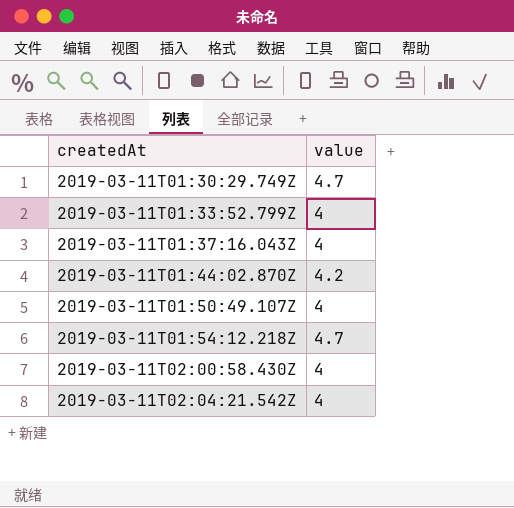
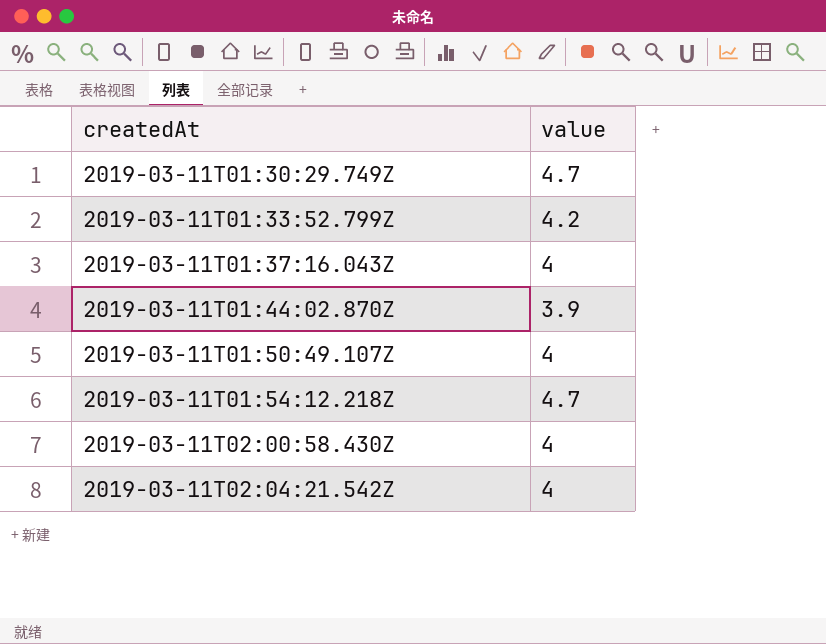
2019-03-11T01:33:52.799Z | value: 4 -> 4.2
2019-03-11T01:44:02.870Z | value: 4.2 -> 3.9

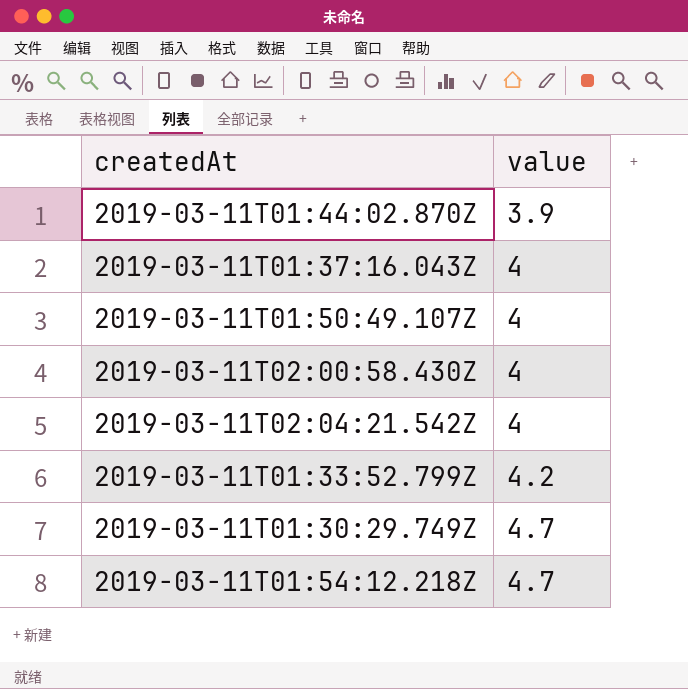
row order: createdAt ascending -> value ascending

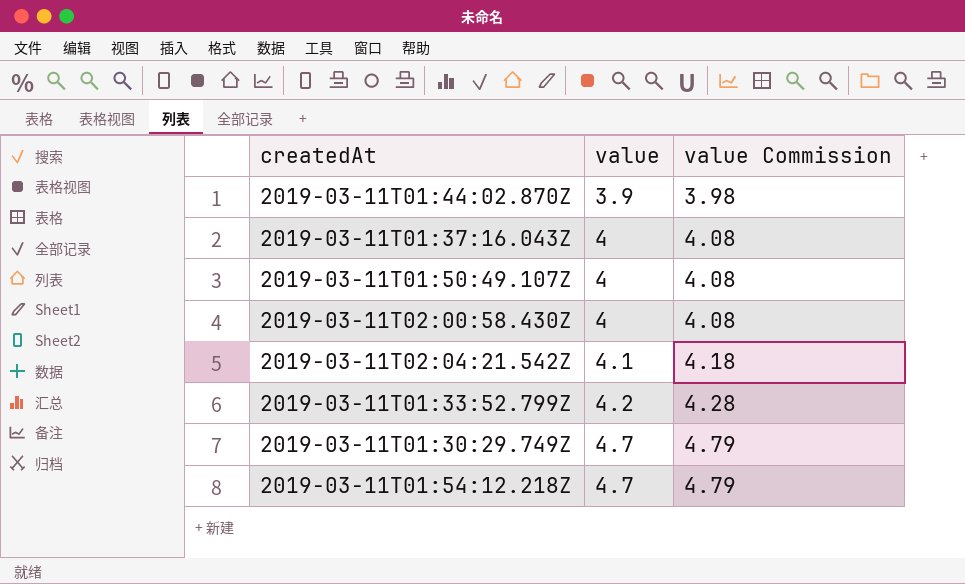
column value Commission | formula: none -> [value] * 1.02
2019-03-11T02:04:21.542Z | value: 4 -> 4.1

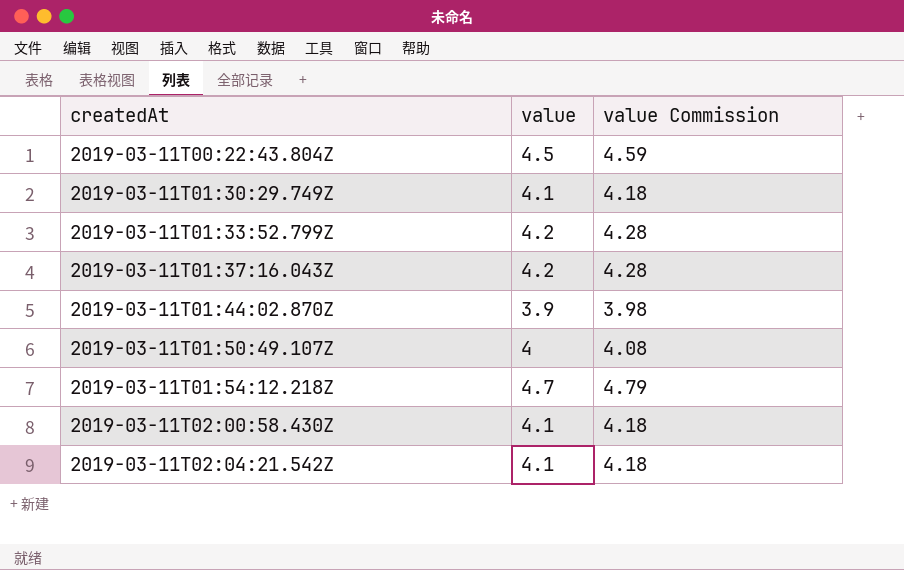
row order: value ascending -> createdAt ascending
row 2019-03-11T00:22:43.804Z: none -> 4.5 | 4.59
2019-03-11T01:30:29.749Z | value: 4.7 -> 4.1
2019-03-11T01:30:29.749Z | value Commission: 4.79 -> 4.18
2019-03-11T01:37:16.043Z | value: 4 -> 4.2
2019-03-11T01:37:16.043Z | value Commission: 4.08 -> 4.28
2019-03-11T02:00:58.430Z | value: 4 -> 4.1
2019-03-11T02:00:58.430Z | value Commission: 4.08 -> 4.18

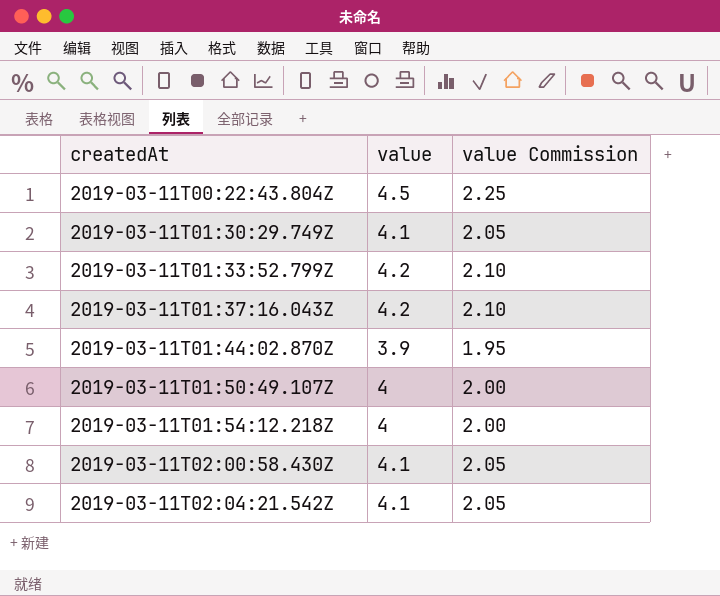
column value Commission | formula: [value] * 1.02 -> [value] * 0.5
2019-03-11T01:54:12.218Z | value: 4.7 -> 4

